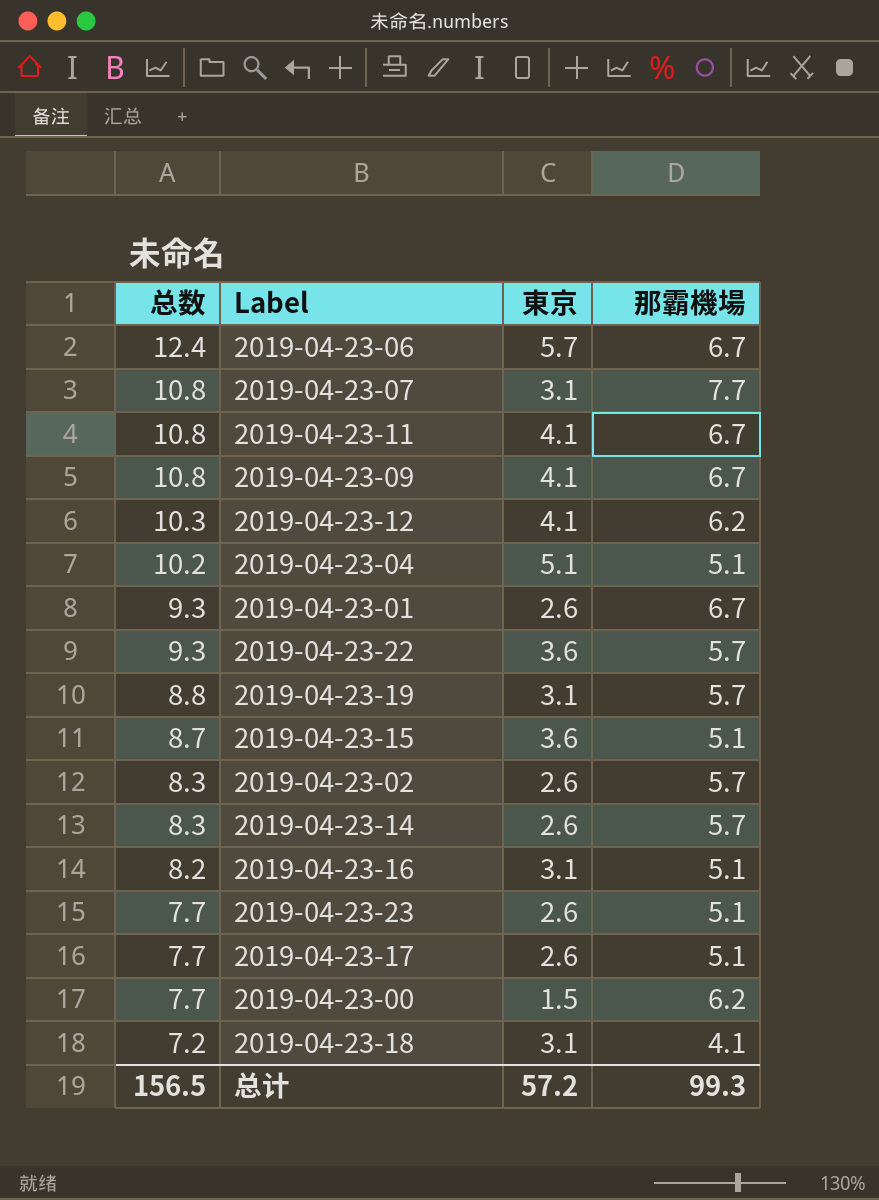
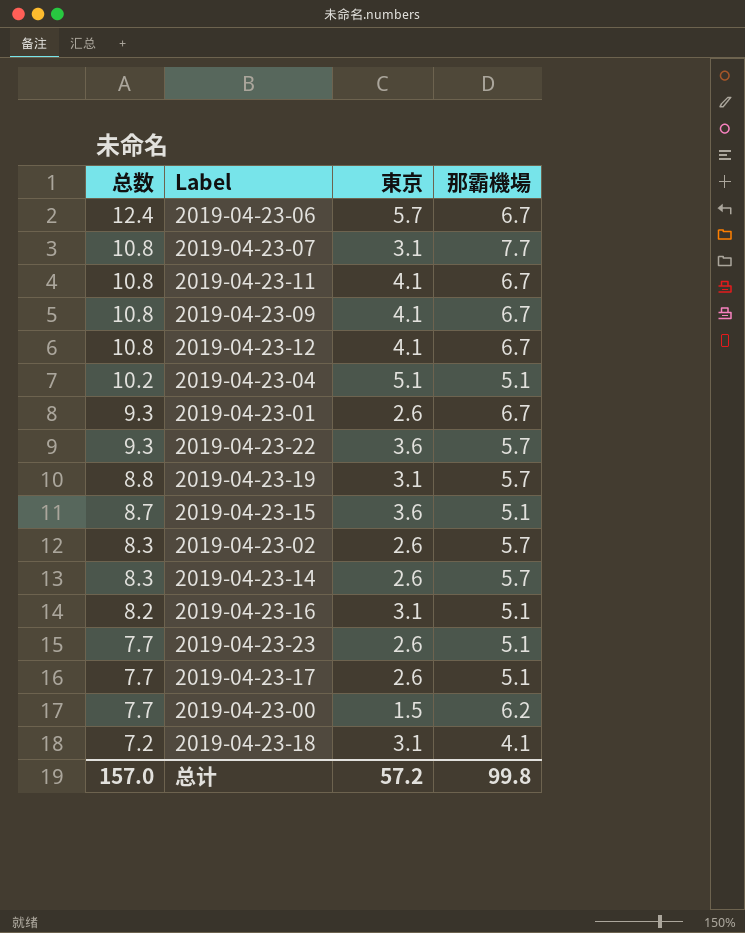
2019-04-23-12 | 总数: 10.3 -> 10.8
2019-04-23-12 | 那霸機場: 6.2 -> 6.7
总计 | 总数: 156.5 -> 157.0
总计 | 那霸機場: 99.3 -> 99.8

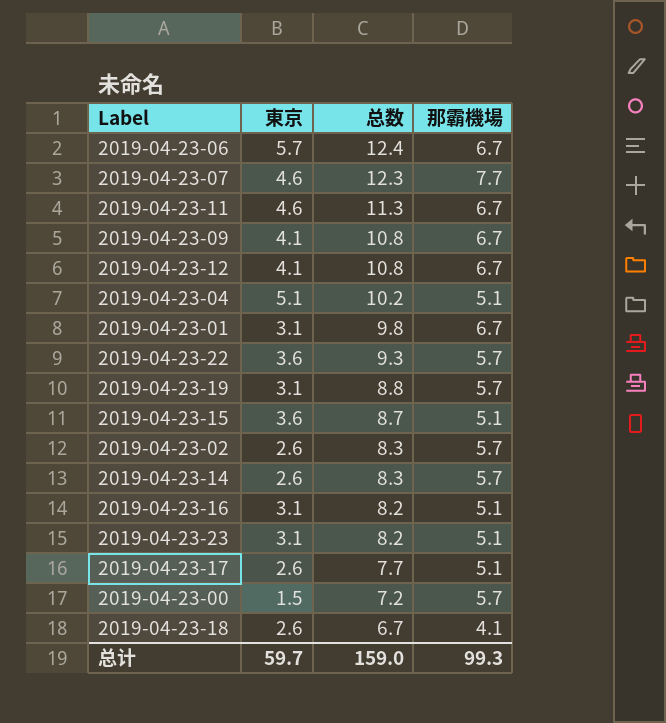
column 总数 | position: 1 -> 3
2019-04-23-07 | 東京: 3.1 -> 4.6
2019-04-23-07 | 总数: 10.8 -> 12.3
2019-04-23-11 | 東京: 4.1 -> 4.6
2019-04-23-11 | 总数: 10.8 -> 11.3
2019-04-23-01 | 東京: 2.6 -> 3.1
2019-04-23-01 | 总数: 9.3 -> 9.8
2019-04-23-23 | 東京: 2.6 -> 3.1
2019-04-23-23 | 总数: 7.7 -> 8.2
2019-04-23-00 | 总数: 7.7 -> 7.2
2019-04-23-00 | 那霸機場: 6.2 -> 5.7
2019-04-23-18 | 東京: 3.1 -> 2.6
2019-04-23-18 | 总数: 7.2 -> 6.7
总计 | 東京: 57.2 -> 59.7
总计 | 总数: 157.0 -> 159.0
总计 | 那霸機場: 99.8 -> 99.3

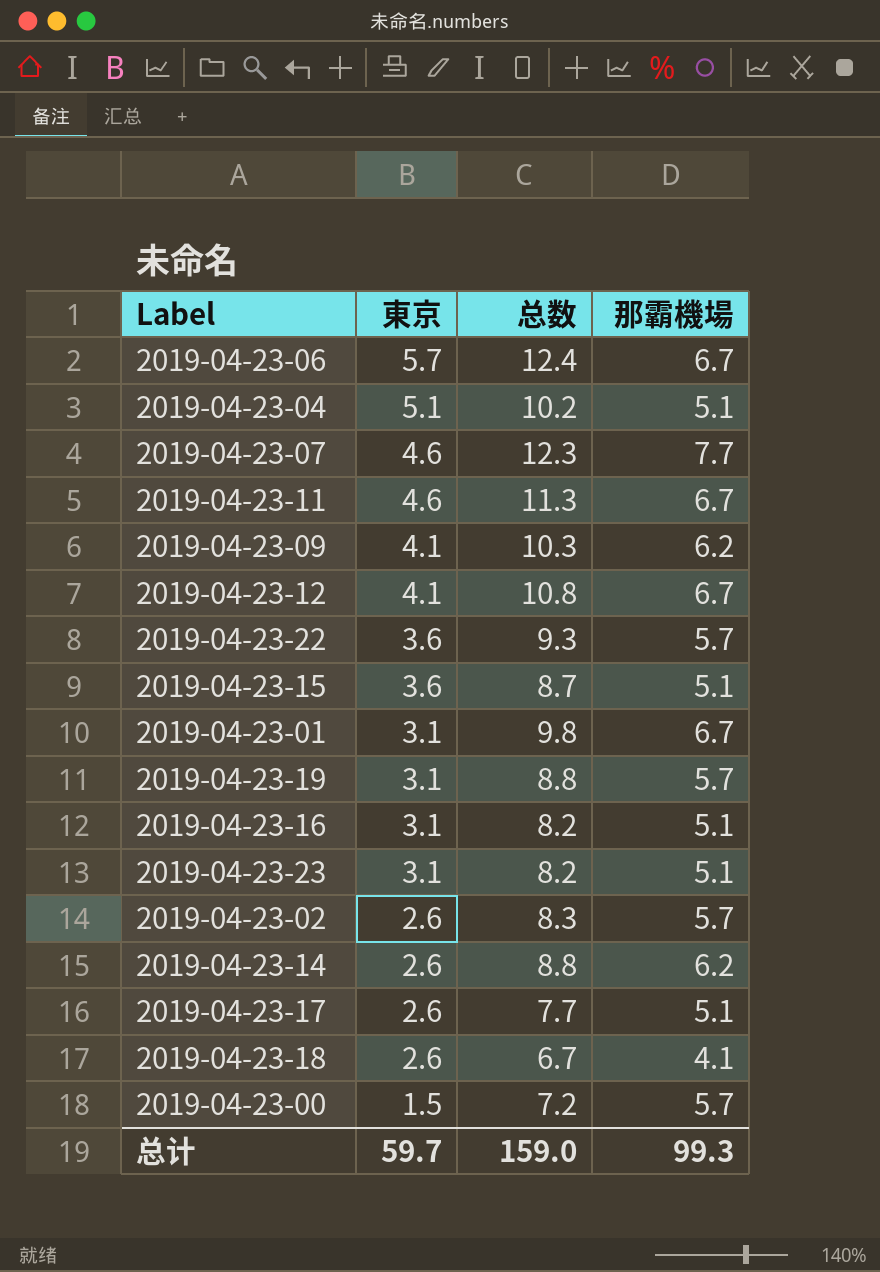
row order: 总数 descending -> 東京 descending
2019-04-23-09 | 总数: 10.8 -> 10.3
2019-04-23-09 | 那霸機場: 6.7 -> 6.2
2019-04-23-14 | 总数: 8.3 -> 8.8
2019-04-23-14 | 那霸機場: 5.7 -> 6.2

